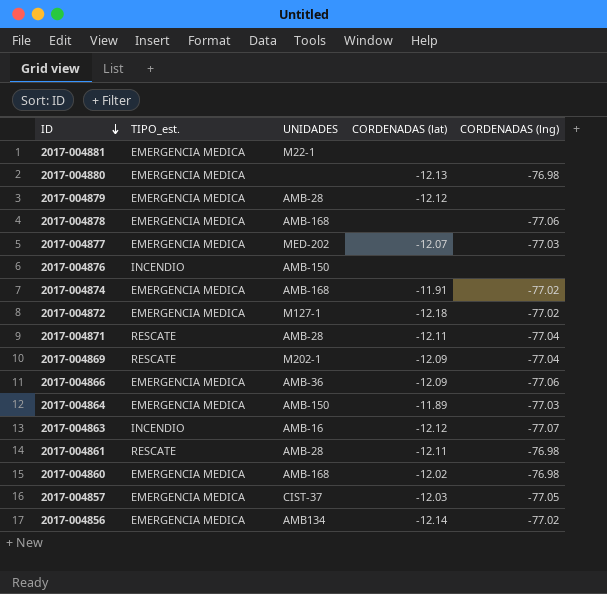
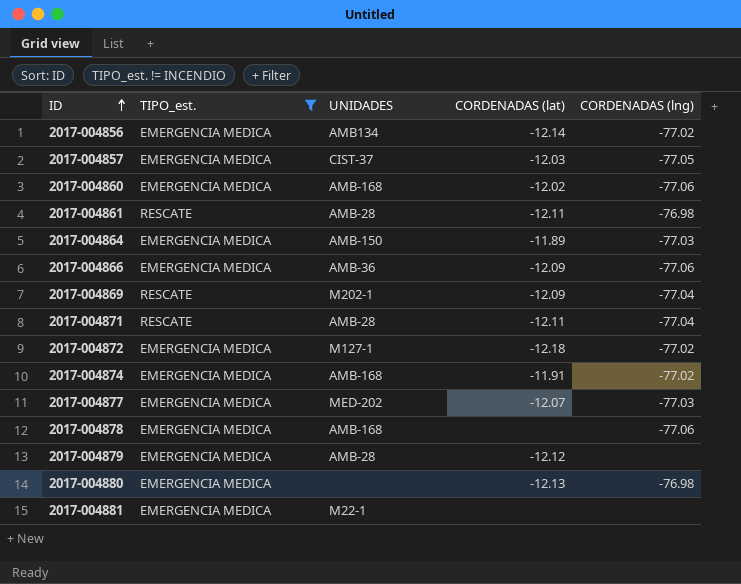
filter: none -> TIPO_est. != INCENDIO
row order: ID descending -> ID ascending
2017-004860 | CORDENADAS (lng): -76.98 -> -77.06

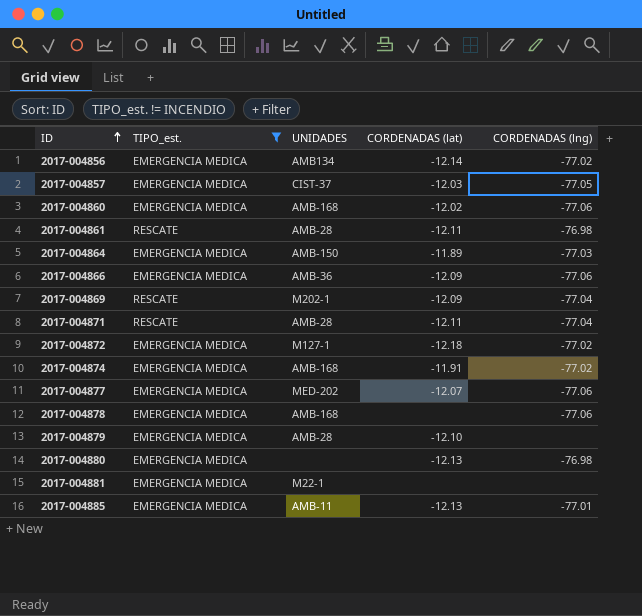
2017-004877 | CORDENADAS (lng): -77.03 -> -77.06
2017-004879 | CORDENADAS (lat): -12.12 -> -12.10
row 2017-004885: none -> EMERGENCIA MEDICA | AMB-11 | -12.13 | -77.01

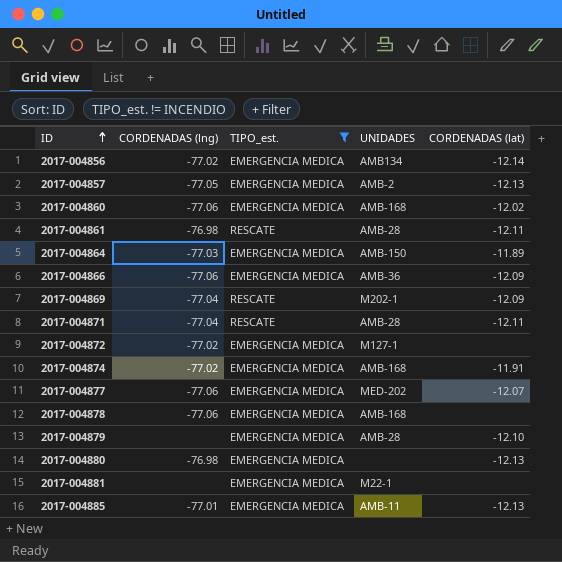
column CORDENADAS (lng) | position: 5 -> 2
2017-004857 | UNIDADES: CIST-37 -> AMB-2
2017-004857 | CORDENADAS (lat): -12.03 -> -12.13
2017-004872 | CORDENADAS (lat): -12.18 -> none

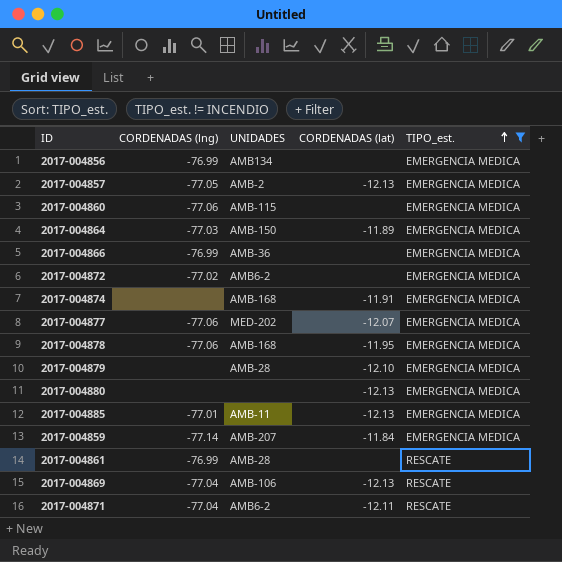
row order: ID ascending -> TIPO_est. ascending
column TIPO_est. | position: 3 -> 5
row 2017-004881: none | EMERGENCIA MEDICA | M22-1 | none -> none
2017-004856 | CORDENADAS (lng): -77.02 -> -76.99
2017-004856 | CORDENADAS (lat): -12.14 -> none
2017-004860 | UNIDADES: AMB-168 -> AMB-115
2017-004860 | CORDENADAS (lat): -12.02 -> none
2017-004866 | CORDENADAS (lng): -77.06 -> -76.99
2017-004866 | CORDENADAS (lat): -12.09 -> none
2017-004872 | UNIDADES: M127-1 -> AMB6-2
2017-004874 | CORDENADAS (lng): -77.02 -> none
2017-004878 | CORDENADAS (lat): none -> -11.95
2017-004880 | CORDENADAS (lng): -76.98 -> none
row 2017-004859: none -> -77.14 | AMB-207 | -11.84 | EMERGENCIA MEDICA
2017-004861 | CORDENADAS (lng): -76.98 -> -76.99
2017-004861 | CORDENADAS (lat): -12.11 -> none
2017-004869 | UNIDADES: M202-1 -> AMB-106
2017-004869 | CORDENADAS (lat): -12.09 -> -12.13
2017-004871 | UNIDADES: AMB-28 -> AMB6-2

